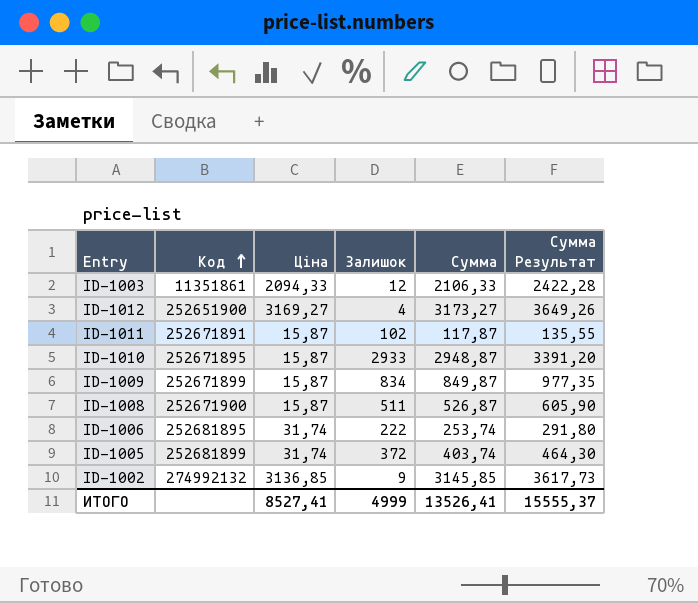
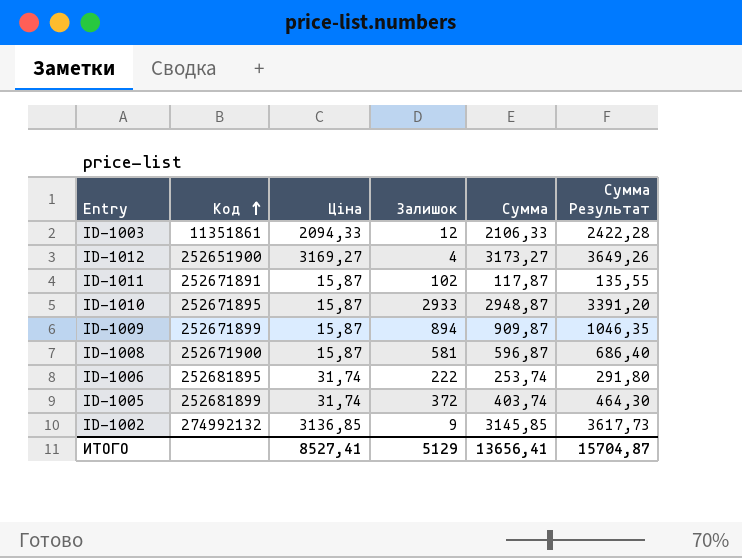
ID-1009 | Залишок: 834 -> 894
ID-1009 | Сумма: 849,87 -> 909,87
ID-1009 | Сумма Результат: 977,35 -> 1046,35
ID-1008 | Залишок: 511 -> 581
ID-1008 | Сумма: 526,87 -> 596,87
ID-1008 | Сумма Результат: 605,90 -> 686,40
ИТОГО | Залишок: 4999 -> 5129
ИТОГО | Сумма: 13526,41 -> 13656,41
ИТОГО | Сумма Результат: 15555,37 -> 15704,87

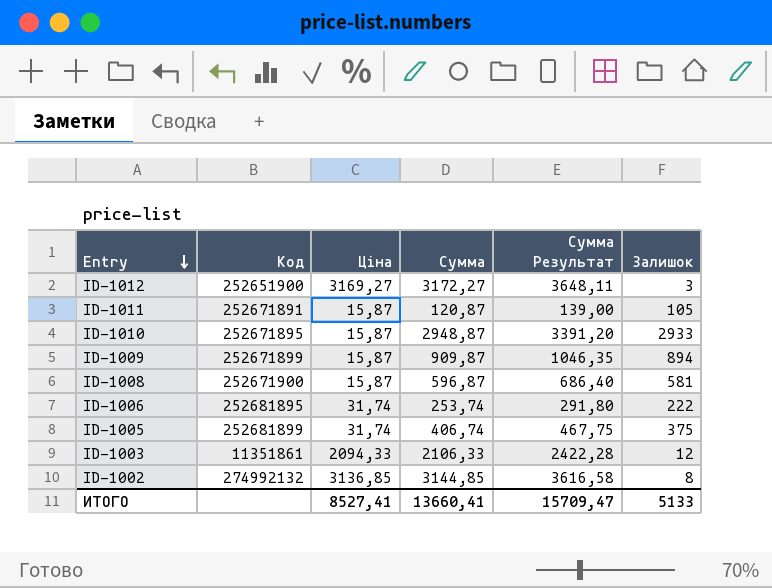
row order: Код ascending -> Entry descending
column Залишок | position: 4 -> 6
ID-1012 | Сумма: 3173,27 -> 3172,27
ID-1012 | Сумма Результат: 3649,26 -> 3648,11
ID-1012 | Залишок: 4 -> 3
ID-1011 | Сумма: 117,87 -> 120,87
ID-1011 | Сумма Результат: 135,55 -> 139,00
ID-1011 | Залишок: 102 -> 105
ID-1005 | Сумма: 403,74 -> 406,74
ID-1005 | Сумма Результат: 464,30 -> 467,75
ID-1005 | Залишок: 372 -> 375
ID-1002 | Сумма: 3145,85 -> 3144,85
ID-1002 | Сумма Результат: 3617,73 -> 3616,58
ID-1002 | Залишок: 9 -> 8
ИТОГО | Сумма: 13656,41 -> 13660,41
ИТОГО | Сумма Результат: 15704,87 -> 15709,47
ИТОГО | Залишок: 5129 -> 5133

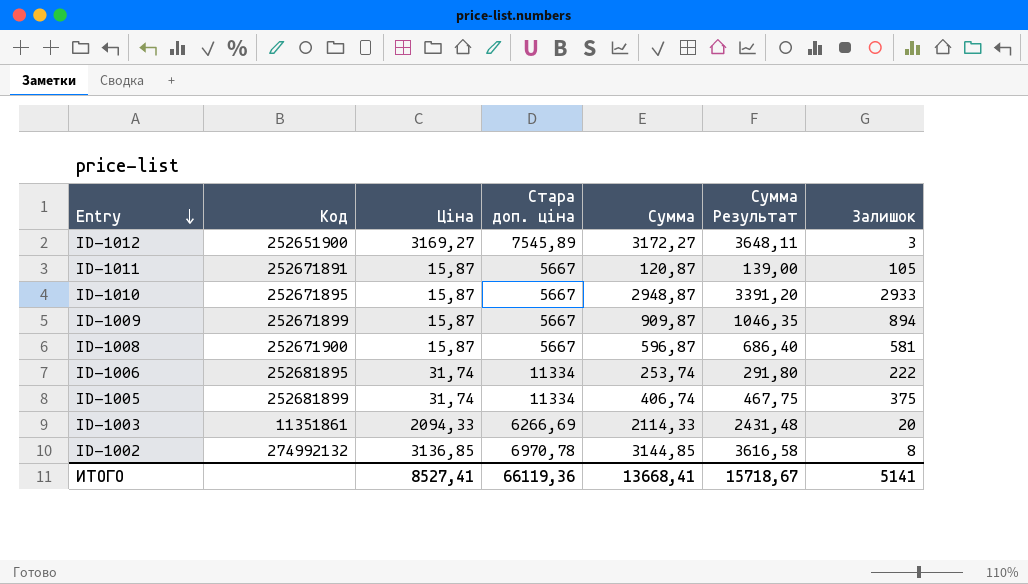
column Стара доп. ціна | position: none -> 4
ID-1003 | Сумма: 2106,33 -> 2114,33
ID-1003 | Сумма Результат: 2422,28 -> 2431,48
ID-1003 | Залишок: 12 -> 20
ИТОГО | Сумма: 13660,41 -> 13668,41
ИТОГО | Сумма Результат: 15709,47 -> 15718,67
ИТОГО | Залишок: 5133 -> 5141

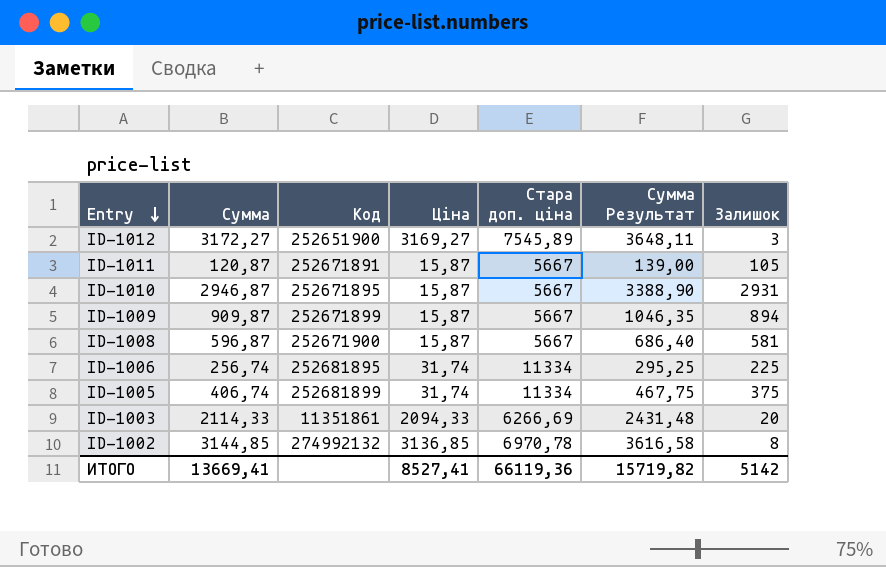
column Сумма | position: 5 -> 2
ID-1010 | Сумма: 2948,87 -> 2946,87
ID-1010 | Сумма Результат: 3391,20 -> 3388,90
ID-1010 | Залишок: 2933 -> 2931
ID-1006 | Сумма: 253,74 -> 256,74
ID-1006 | Сумма Результат: 291,80 -> 295,25
ID-1006 | Залишок: 222 -> 225
ИТОГО | Сумма: 13668,41 -> 13669,41
ИТОГО | Сумма Результат: 15718,67 -> 15719,82
ИТОГО | Залишок: 5141 -> 5142

